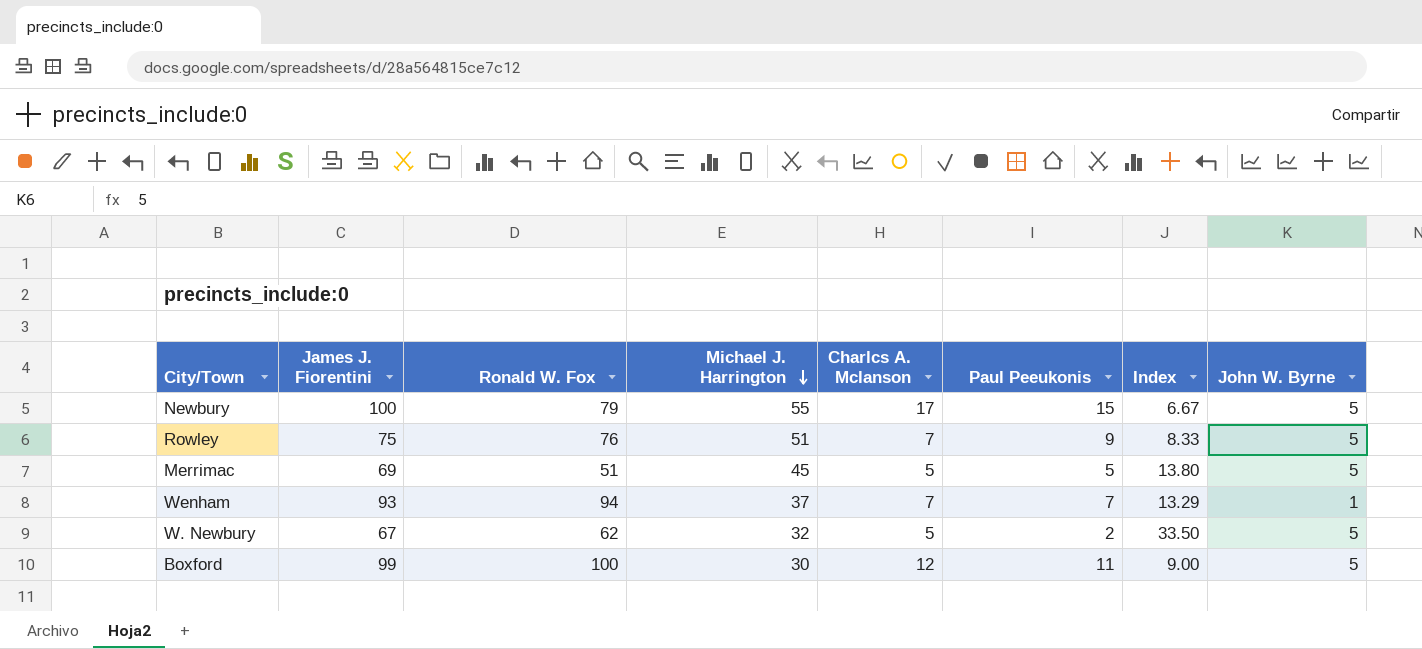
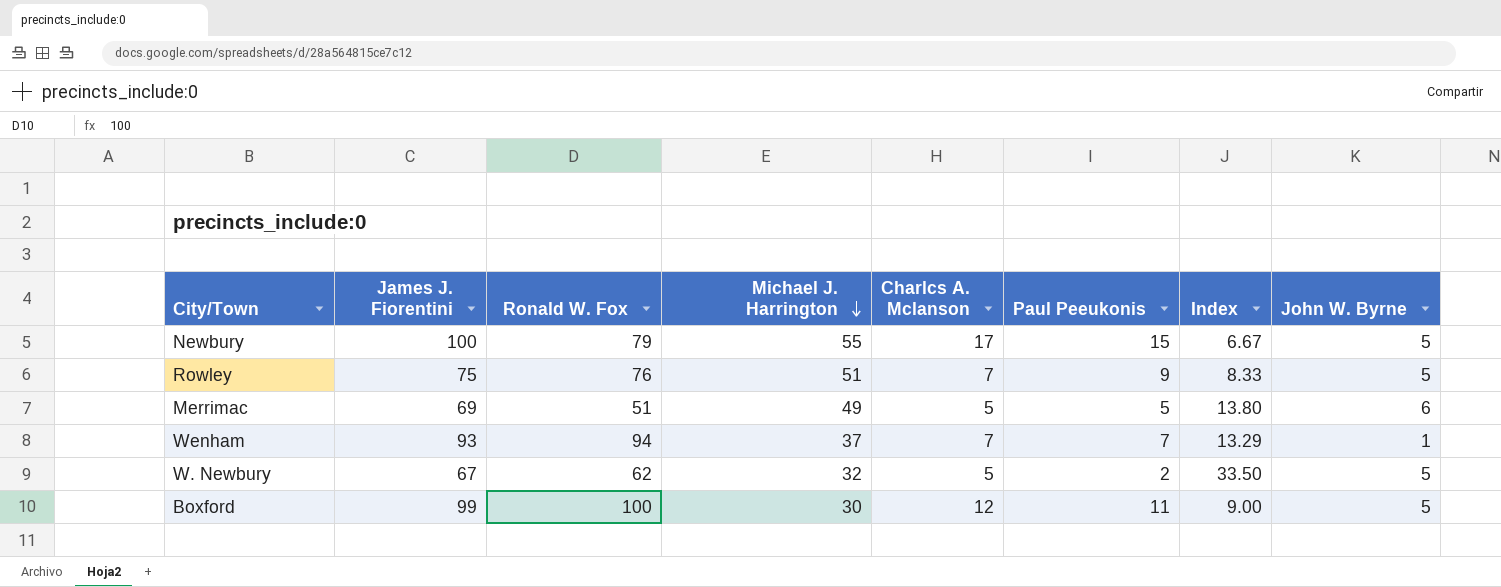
Merrimac | Michael J. Harrington: 45 -> 49
Merrimac | John W. Byrne: 5 -> 6

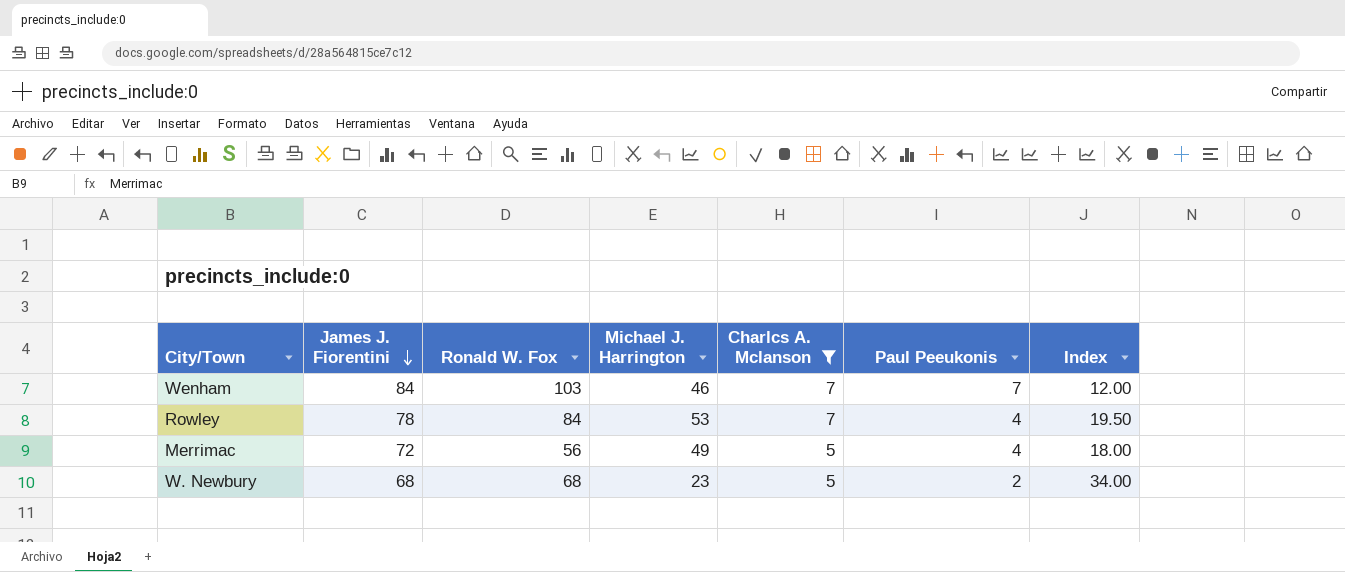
filter: none -> Charlcs A. Mclanson <= 7
row order: Michael J. Harrington descending -> James J. Fiorentini descending
column John W. Byrne | position: 8 -> none
Wenham | James J. Fiorentini: 93 -> 84
Wenham | Ronald W. Fox: 94 -> 103
Wenham | Michael J. Harrington: 37 -> 46
Wenham | Index: 13.29 -> 12.00
Rowley | James J. Fiorentini: 75 -> 78
Rowley | Ronald W. Fox: 76 -> 84
Rowley | Michael J. Harrington: 51 -> 53
Rowley | Paul Peeukonis: 9 -> 4
Rowley | Index: 8.33 -> 19.50
Merrimac | James J. Fiorentini: 69 -> 72
Merrimac | Ronald W. Fox: 51 -> 56
Merrimac | Paul Peeukonis: 5 -> 4
Merrimac | Index: 13.80 -> 18.00
W. Newbury | James J. Fiorentini: 67 -> 68
W. Newbury | Ronald W. Fox: 62 -> 68
W. Newbury | Michael J. Harrington: 32 -> 23
W. Newbury | Index: 33.50 -> 34.00

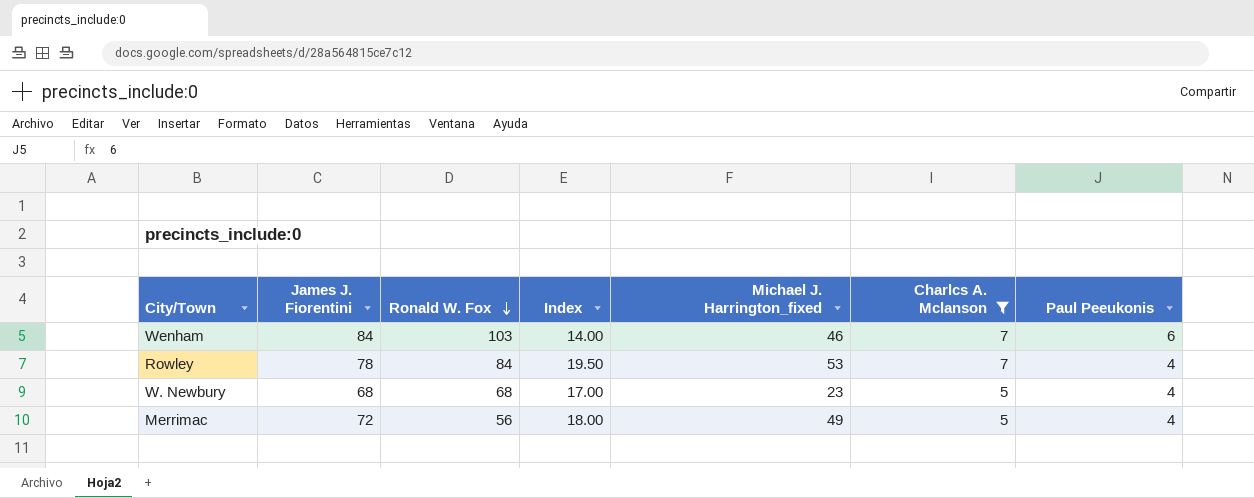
row order: James J. Fiorentini descending -> Ronald W. Fox descending
column Index | position: 7 -> 4
column name: Michael J. Harrington -> Michael J. Harrington_fixed
Wenham | Index: 12.00 -> 14.00
Wenham | Paul Peeukonis: 7 -> 6
W. Newbury | Index: 34.00 -> 17.00
W. Newbury | Paul Peeukonis: 2 -> 4

